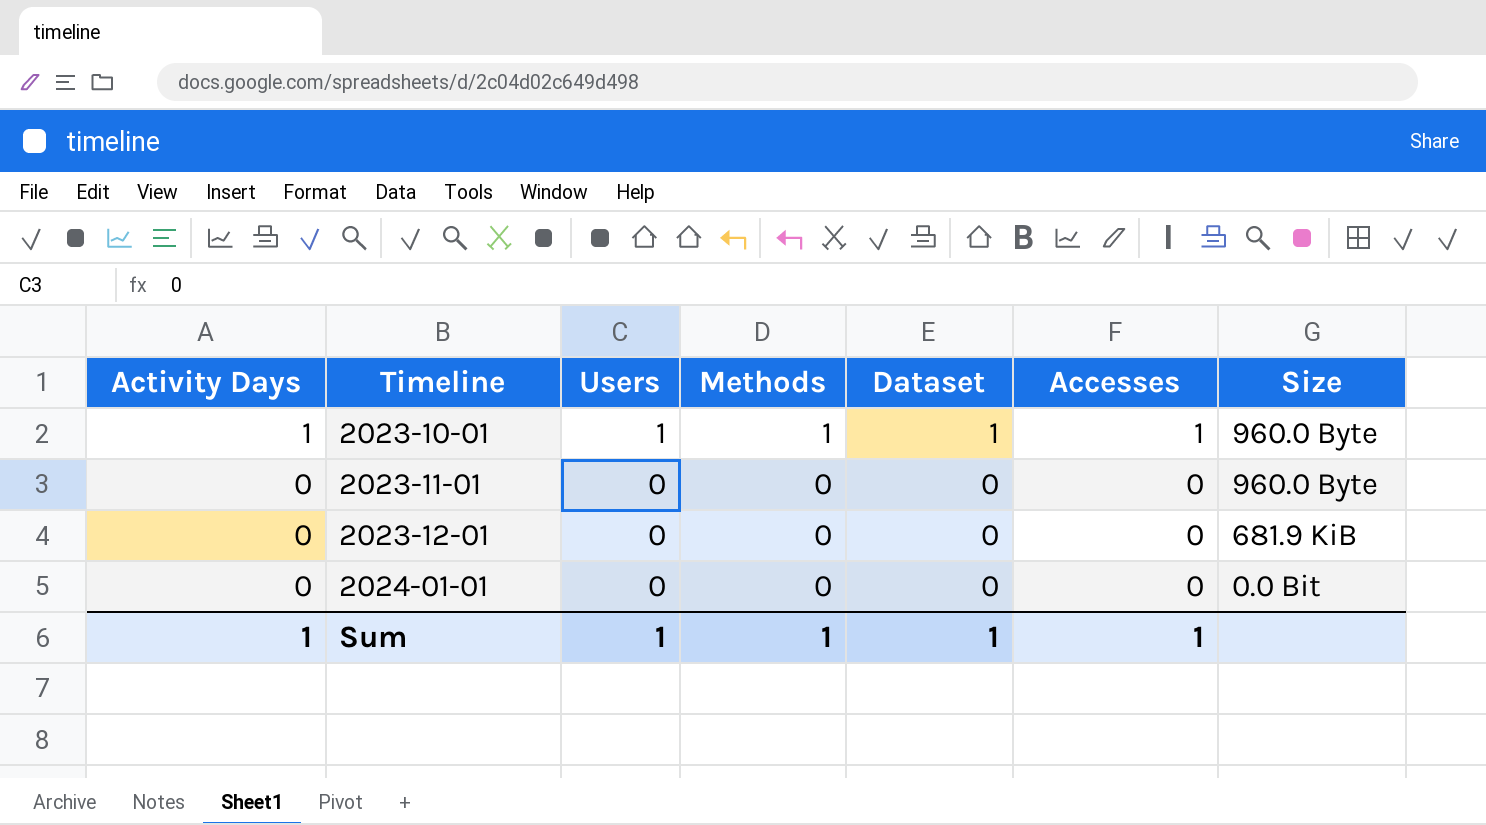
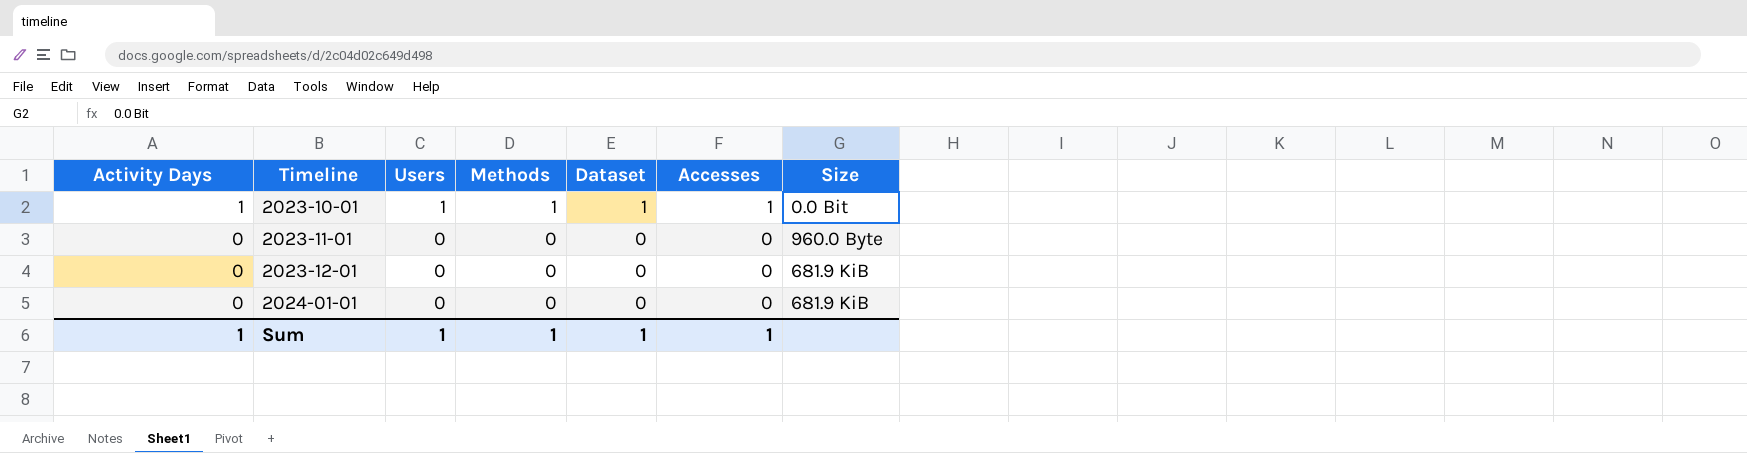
2023-10-01 | Size: 960.0 Byte -> 0.0 Bit
2024-01-01 | Size: 0.0 Bit -> 681.9 KiB

